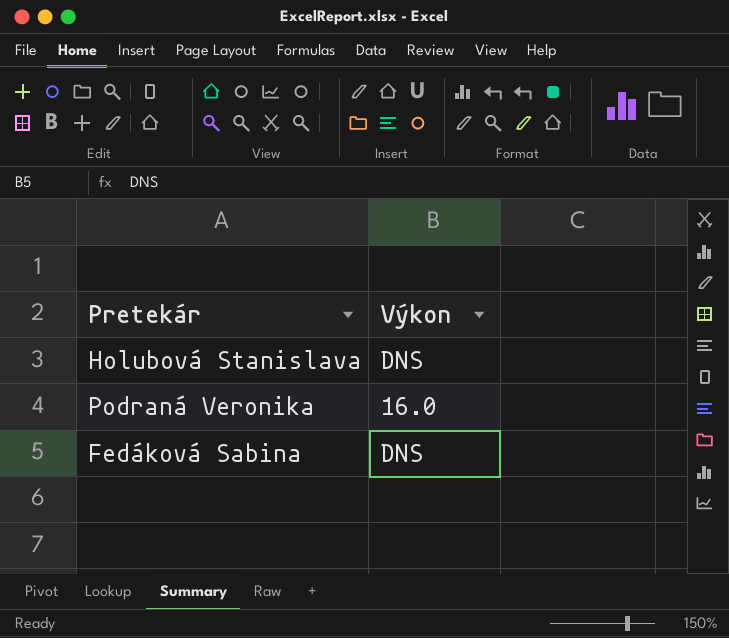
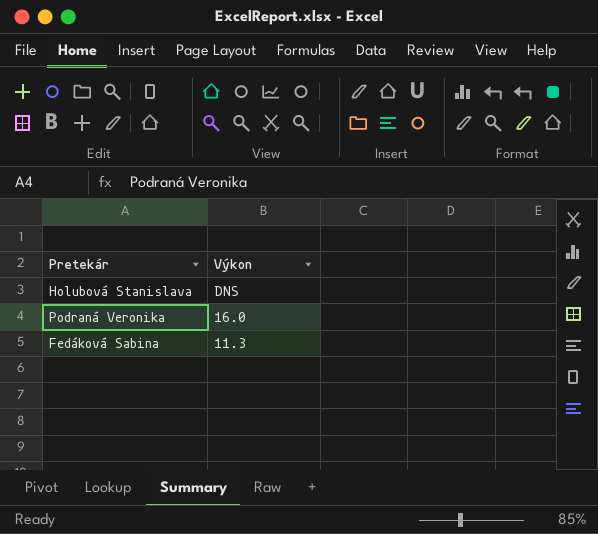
Fedáková Sabina | Výkon: DNS -> 11.3

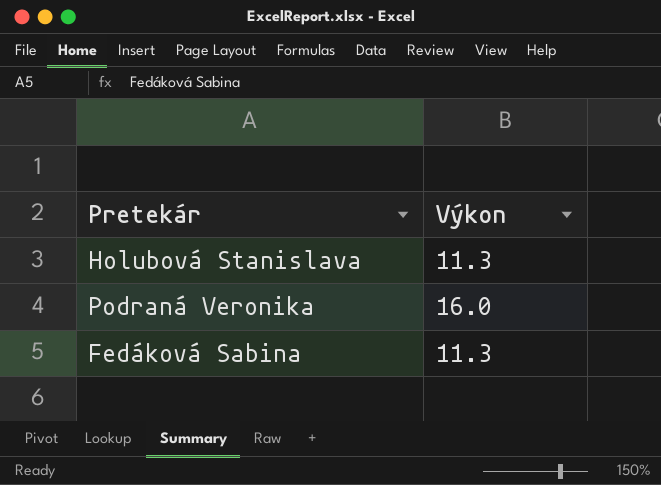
Holubová Stanislava | Výkon: DNS -> 11.3

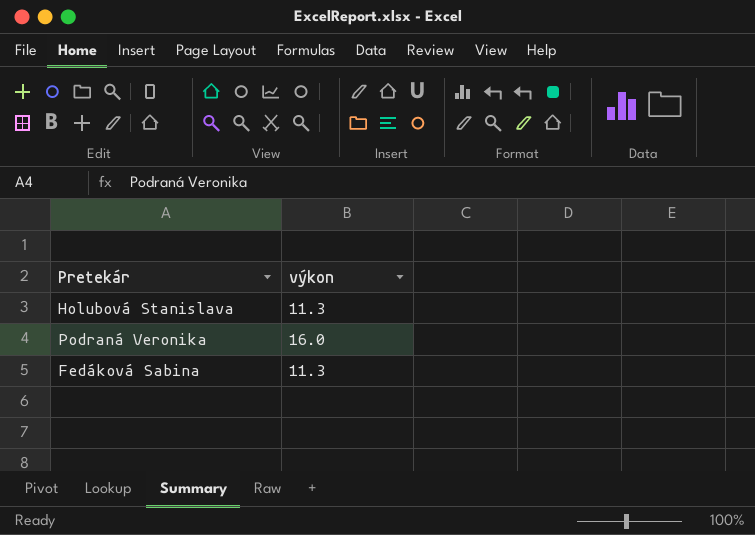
column name: Výkon -> výkon

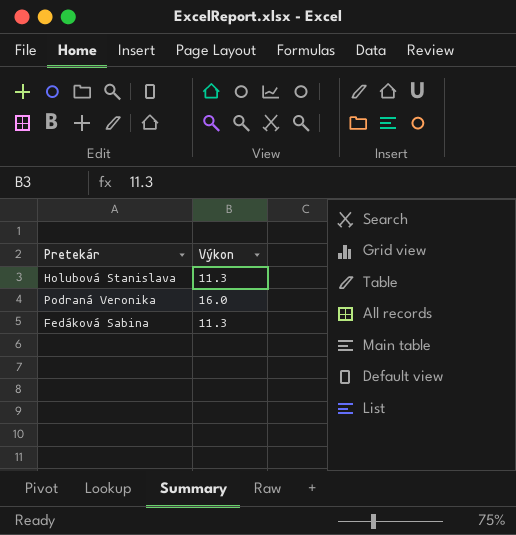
column name: výkon -> Výkon

